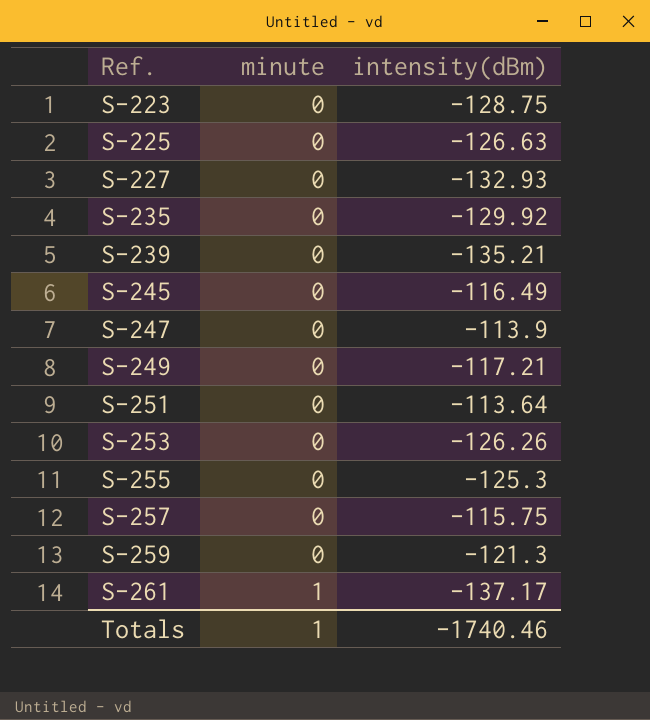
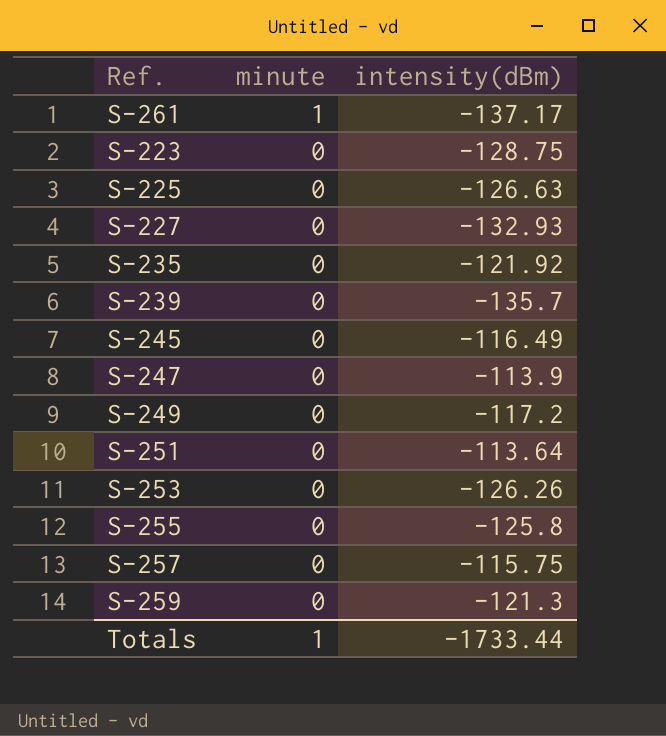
row order: Ref. ascending -> minute descending
S-235 | intensity(dBm): -129.92 -> -121.92
S-239 | intensity(dBm): -135.21 -> -135.7
S-249 | intensity(dBm): -117.21 -> -117.2
S-255 | intensity(dBm): -125.3 -> -125.8
Totals | intensity(dBm): -1740.46 -> -1733.44

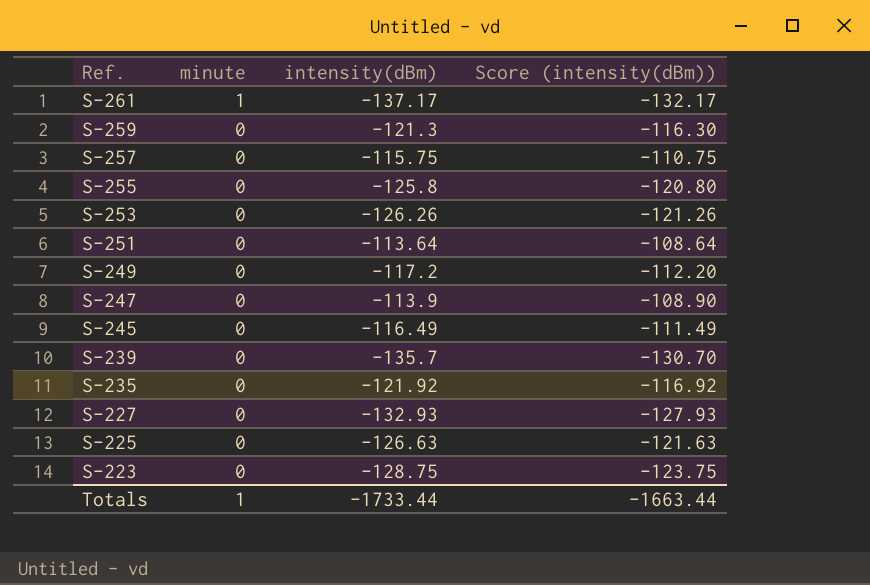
row order: minute descending -> Ref. descending
column Score (intensity(dBm)) | formula: none -> [intensity(dBm)] + 5

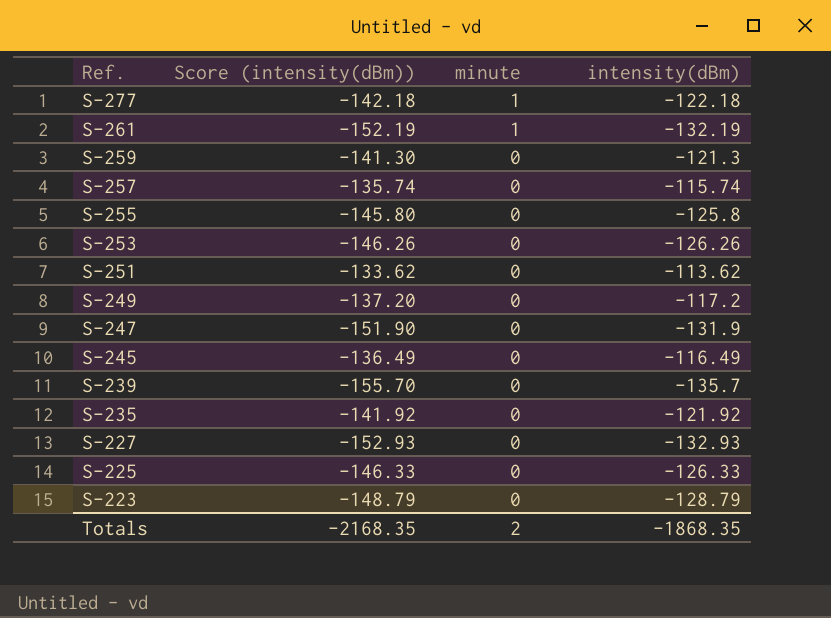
column Score (intensity(dBm)) | formula: [intensity(dBm)] + 5 -> [intensity(dBm)] - 20
column Score (intensity(dBm)) | position: 4 -> 2
row S-277: none -> -142.18 | 1 | -122.18
S-261 | intensity(dBm): -137.17 -> -132.19
S-257 | intensity(dBm): -115.75 -> -115.74
S-251 | intensity(dBm): -113.64 -> -113.62
S-247 | intensity(dBm): -113.9 -> -131.9
S-225 | intensity(dBm): -126.63 -> -126.33
S-223 | intensity(dBm): -128.75 -> -128.79
Totals | Score (intensity(dBm)): -1663.44 -> -2168.35
Totals | minute: 1 -> 2
Totals | intensity(dBm): -1733.44 -> -1868.35

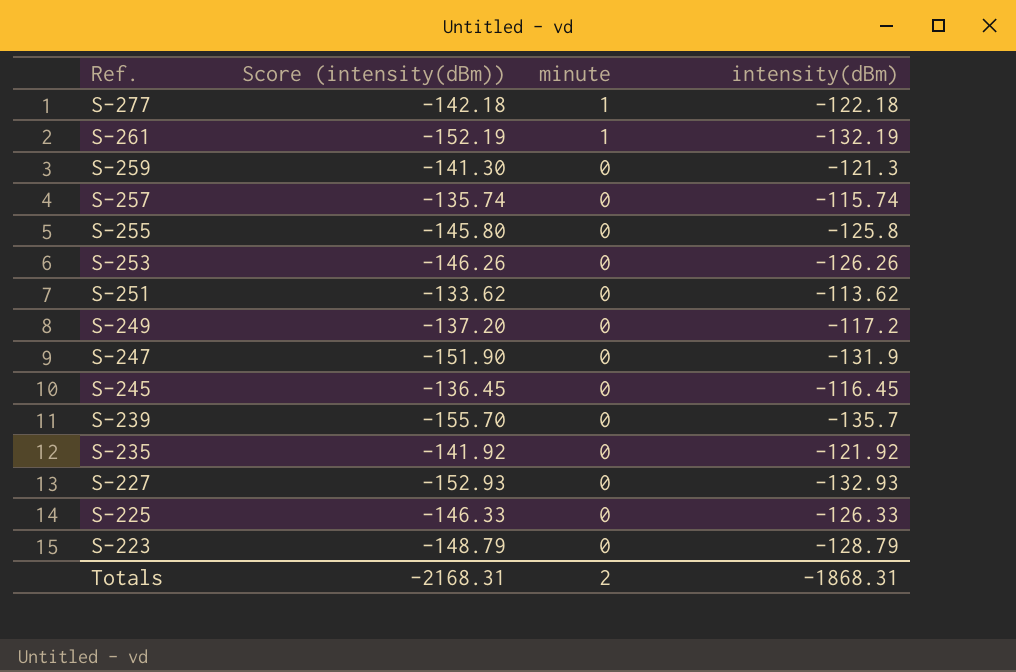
S-245 | Score (intensity(dBm)): -136.49 -> -136.45
S-245 | intensity(dBm): -116.49 -> -116.45
Totals | Score (intensity(dBm)): -2168.35 -> -2168.31
Totals | intensity(dBm): -1868.35 -> -1868.31

